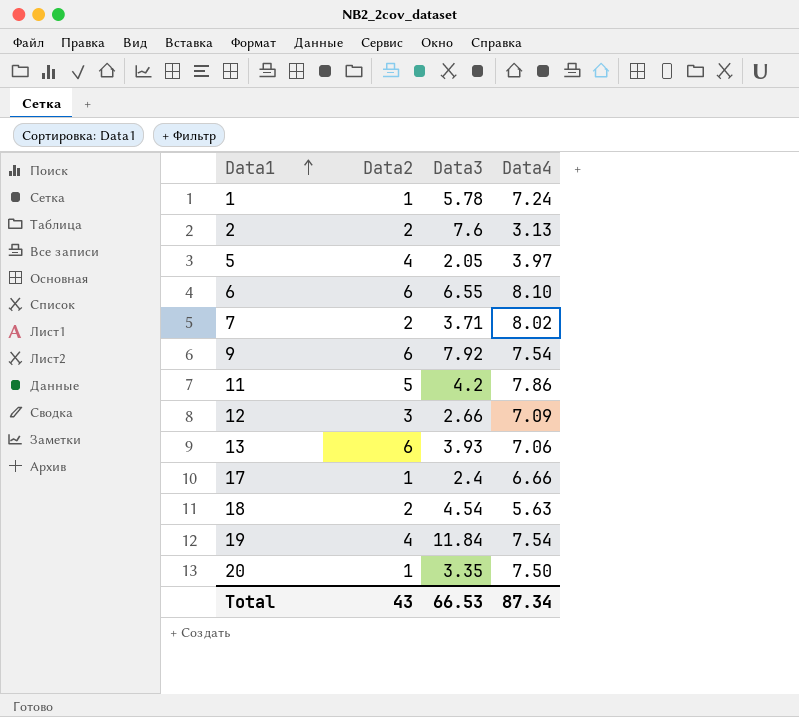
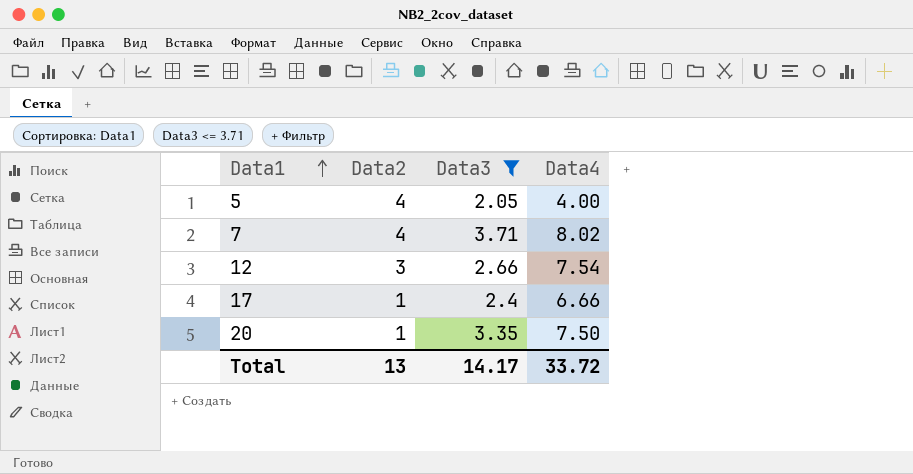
filter: none -> Data3 <= 3.71
5 | Data4: 3.97 -> 4.00
7 | Data2: 2 -> 4
12 | Data4: 7.09 -> 7.54
Total | Data2: 43 -> 13
Total | Data3: 66.53 -> 14.17
Total | Data4: 87.34 -> 33.72

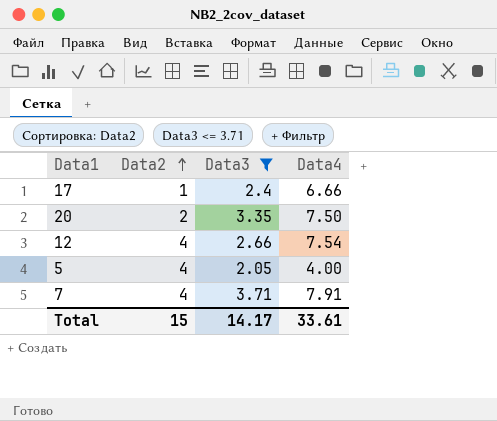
row order: Data1 ascending -> Data2 ascending
20 | Data2: 1 -> 2
12 | Data2: 3 -> 4
7 | Data4: 8.02 -> 7.91
Total | Data2: 13 -> 15
Total | Data4: 33.72 -> 33.61

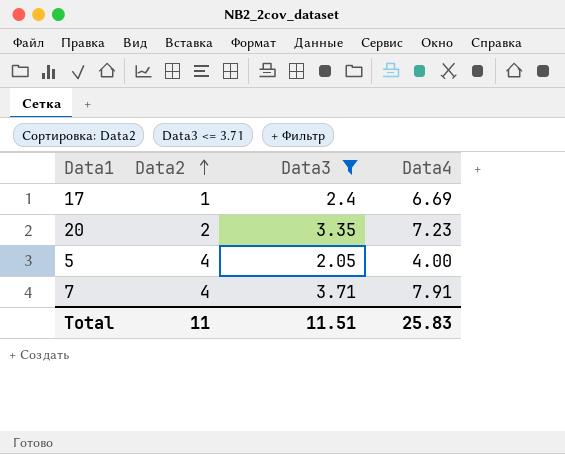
row 12: 4 | 2.66 | 7.54 -> none
17 | Data4: 6.66 -> 6.69
20 | Data4: 7.50 -> 7.23
Total | Data2: 15 -> 11
Total | Data3: 14.17 -> 11.51
Total | Data4: 33.61 -> 25.83

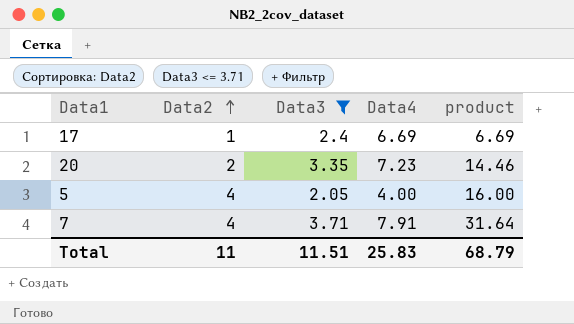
column product | formula: none -> [Data2] * [Data4]

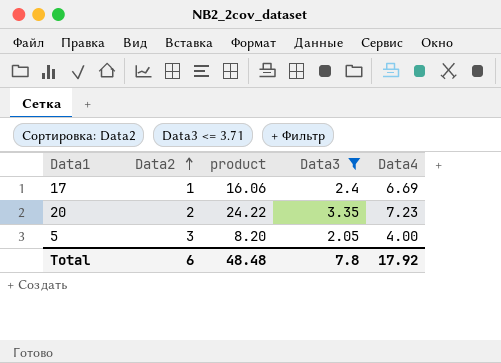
column product | formula: [Data2] * [Data4] -> [Data3] * [Data4]
column product | position: 5 -> 3
row 7: 4 | 3.71 | 7.91 | 31.64 -> none
5 | Data2: 4 -> 3
Total | Data2: 11 -> 6
Total | product: 68.79 -> 48.48
Total | Data3: 11.51 -> 7.8
Total | Data4: 25.83 -> 17.92

